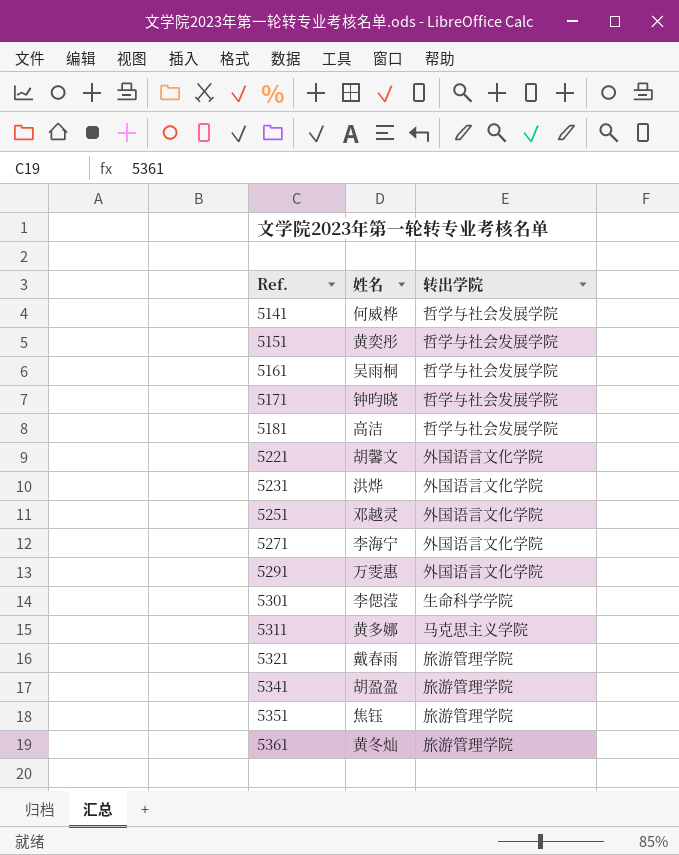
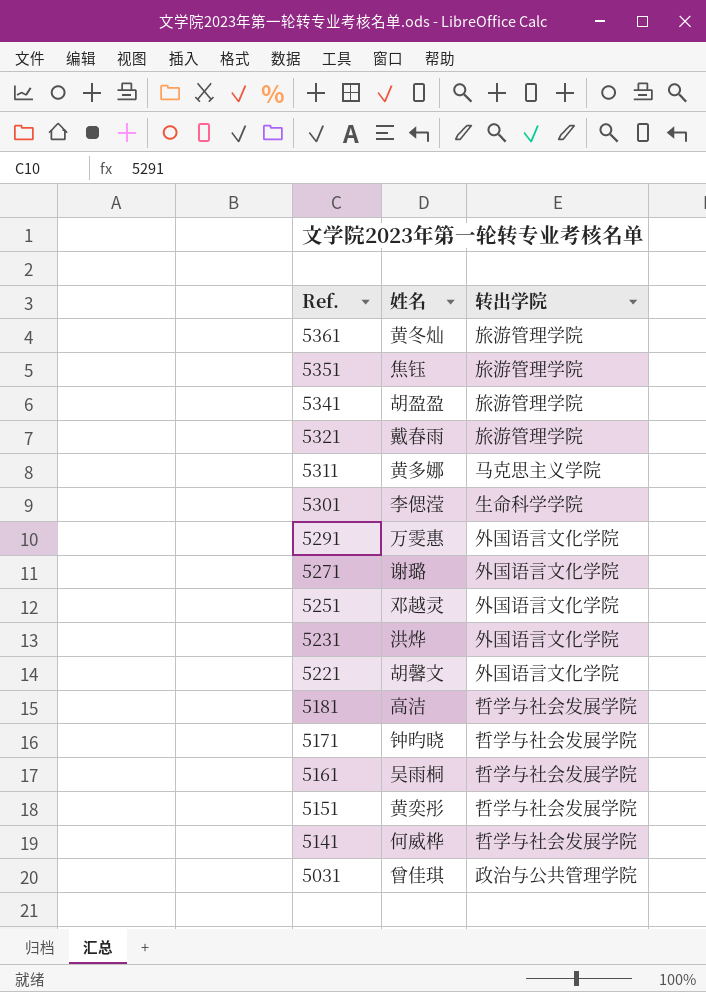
row order: Ref. ascending -> Ref. descending
5271 | 姓名: 李海宁 -> 谢璐
row 5031: none -> 曾佳琪 | 政治与公共管理学院

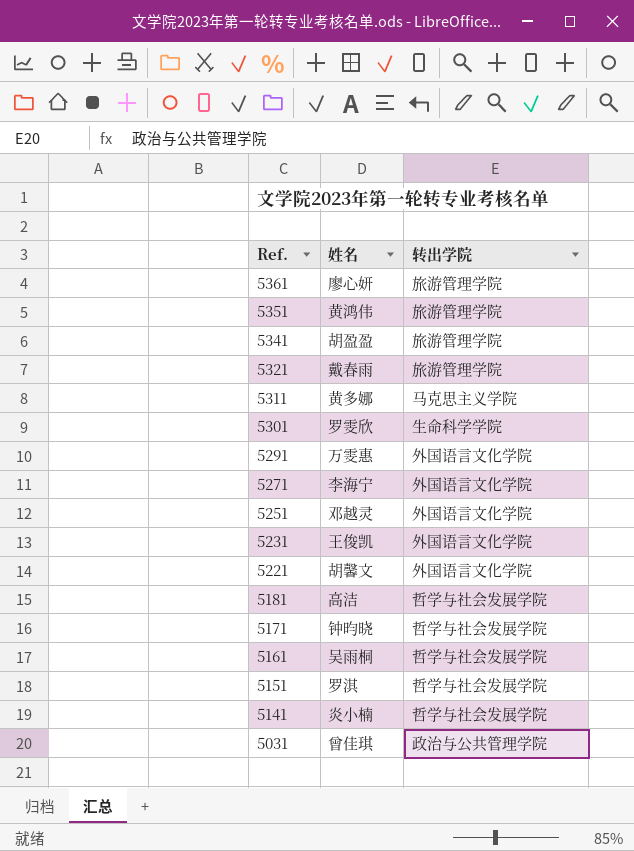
5361 | 姓名: 黄冬灿 -> 廖心妍
5351 | 姓名: 焦钰 -> 黄鸿伟
5301 | 姓名: 李偲滢 -> 罗雯欣
5271 | 姓名: 谢璐 -> 李海宁
5231 | 姓名: 洪烨 -> 王俊凯
5151 | 姓名: 黄奕彤 -> 罗淇
5141 | 姓名: 何威桦 -> 炎小楠

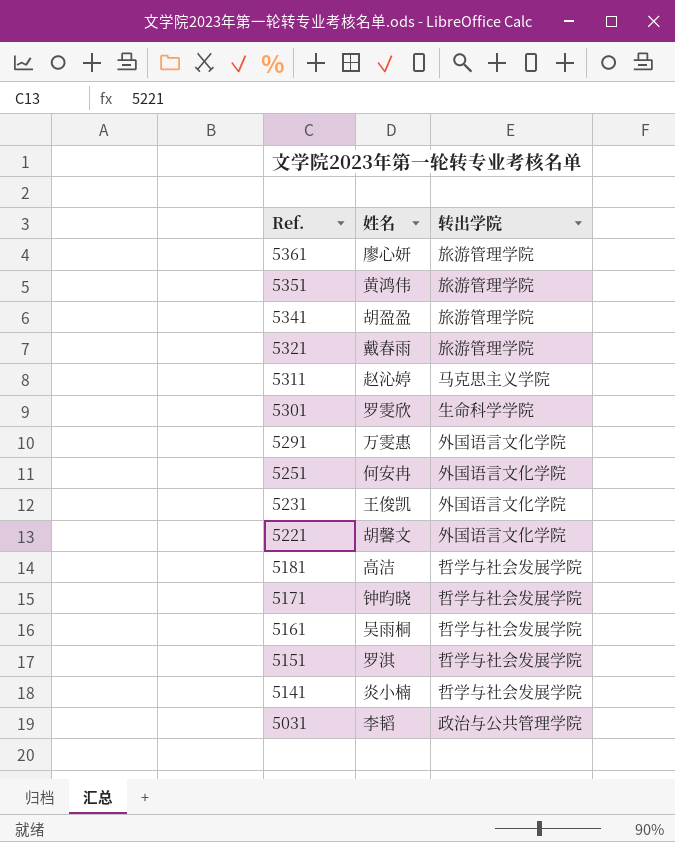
row 5271: 李海宁 | 外国语言文化学院 -> none
5311 | 姓名: 黄多娜 -> 赵沁婷
5251 | 姓名: 邓越灵 -> 何安冉
5031 | 姓名: 曾佳琪 -> 李韬

